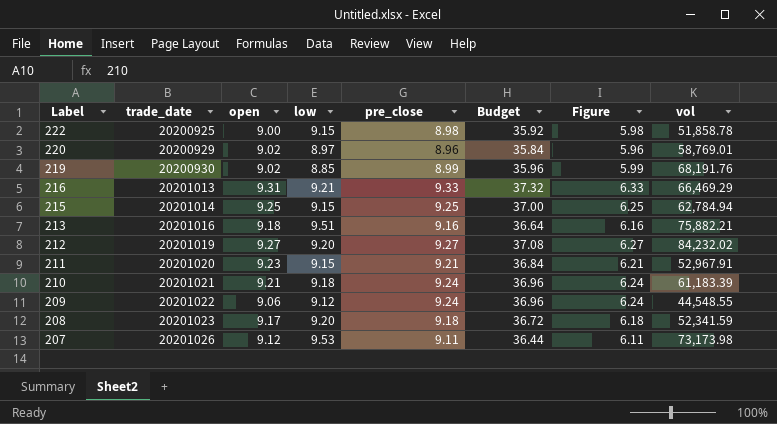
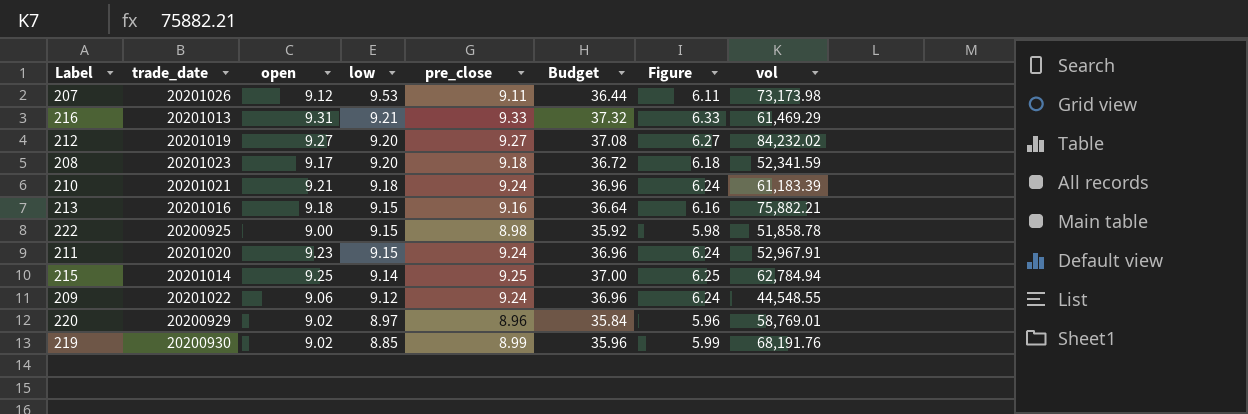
row order: Label descending -> low descending
216 | vol: 66,469.29 -> 61,469.29
213 | low: 9.51 -> 9.15
211 | pre_close: 9.21 -> 9.24
211 | Budget: 36.84 -> 36.96
211 | Figure: 6.21 -> 6.24
215 | low: 9.15 -> 9.14

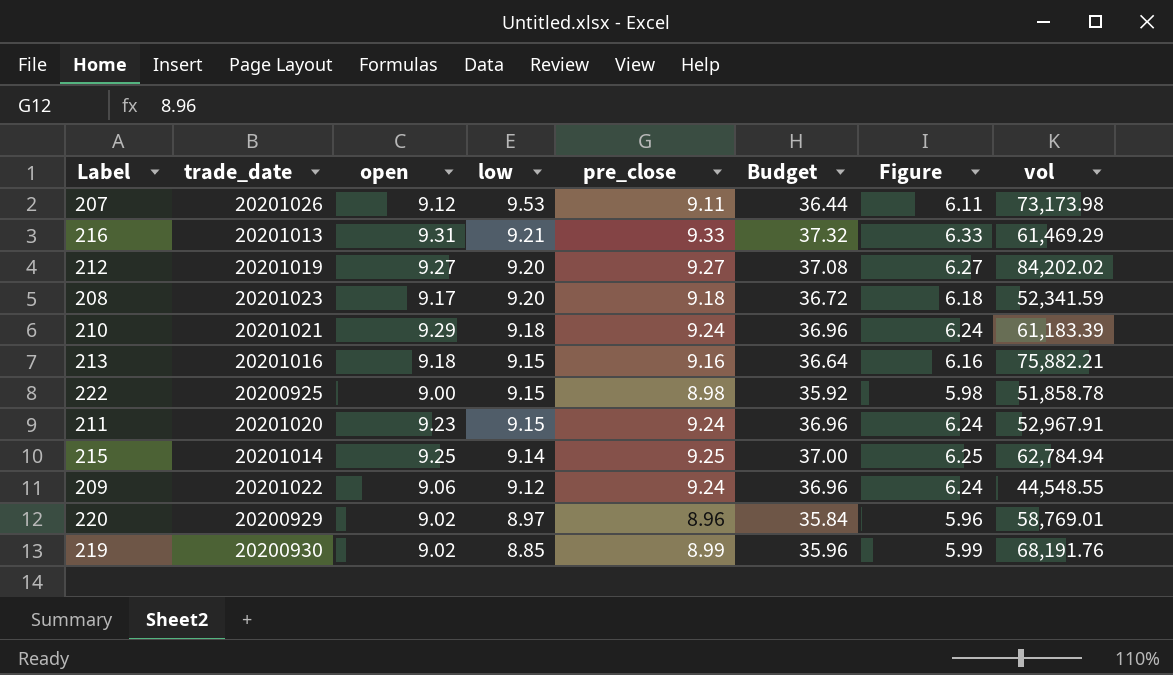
212 | vol: 84,232.02 -> 84,202.02
210 | open: 9.21 -> 9.29

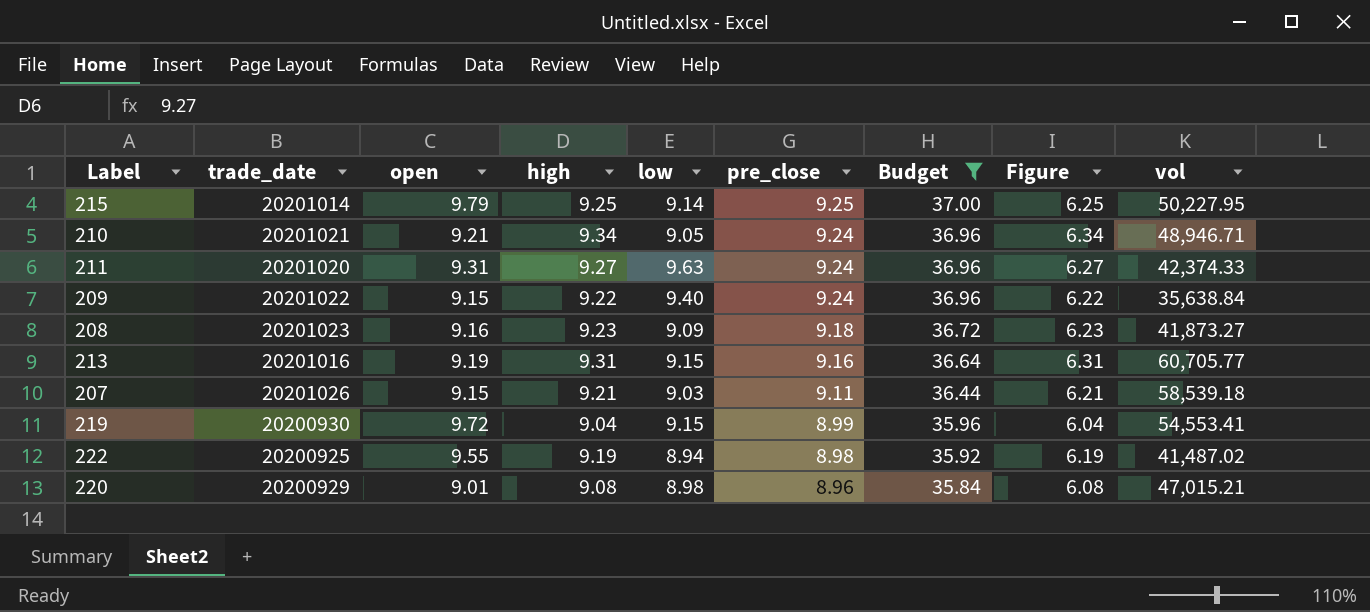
filter: none -> Budget <= 37.00
row order: low descending -> pre_close descending
column high | position: none -> 4
column Figure | formula: [pre_close] - 3 -> [high] - 3
215 | open: 9.25 -> 9.79
215 | vol: 62,784.94 -> 50,227.95
210 | open: 9.29 -> 9.21
210 | low: 9.18 -> 9.05
210 | vol: 61,183.39 -> 48,946.71
211 | open: 9.23 -> 9.31
211 | low: 9.15 -> 9.63
211 | vol: 52,967.91 -> 42,374.33
209 | open: 9.06 -> 9.15
209 | low: 9.12 -> 9.40
209 | vol: 44,548.55 -> 35,638.84
208 | open: 9.17 -> 9.16
208 | low: 9.20 -> 9.09
208 | vol: 52,341.59 -> 41,873.27
213 | open: 9.18 -> 9.19
213 | vol: 75,882.21 -> 60,705.77
207 | open: 9.12 -> 9.15
207 | low: 9.53 -> 9.03
207 | vol: 73,173.98 -> 58,539.18
219 | open: 9.02 -> 9.72
219 | low: 8.85 -> 9.15
219 | vol: 68,191.76 -> 54,553.41
222 | open: 9.00 -> 9.55
222 | low: 9.15 -> 8.94
222 | vol: 51,858.78 -> 41,487.02
220 | open: 9.02 -> 9.01
220 | low: 8.97 -> 8.98
220 | vol: 58,769.01 -> 47,015.21

